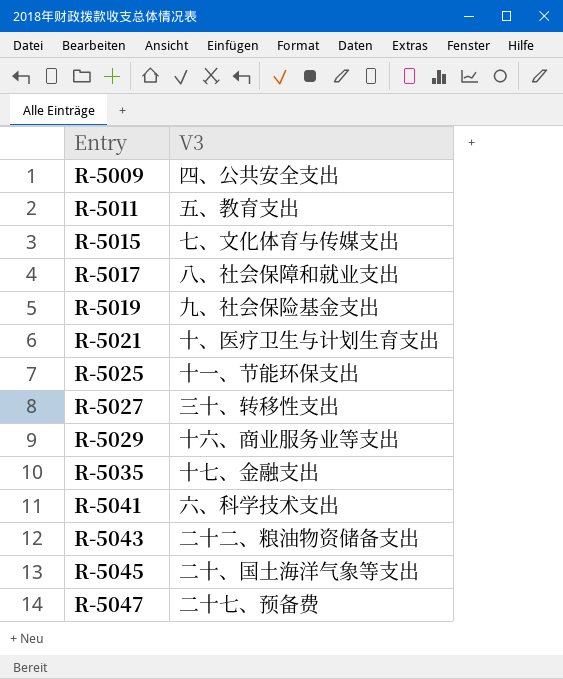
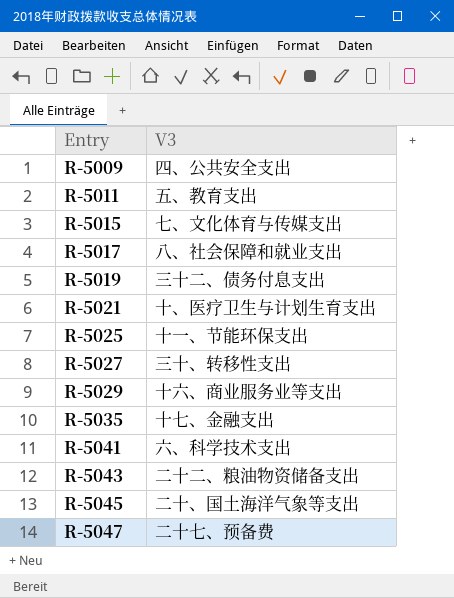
R-5019 | V3: 九、社会保险基金支出 -> 三十二、债务付息支出

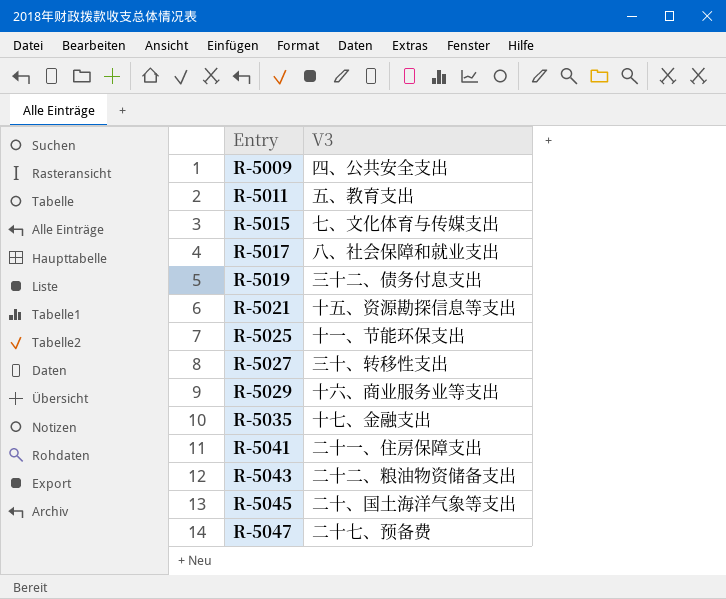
R-5021 | V3: 十、医疗卫生与计划生育支出 -> 十五、资源勘探信息等支出
R-5041 | V3: 六、科学技术支出 -> 二十一、住房保障支出

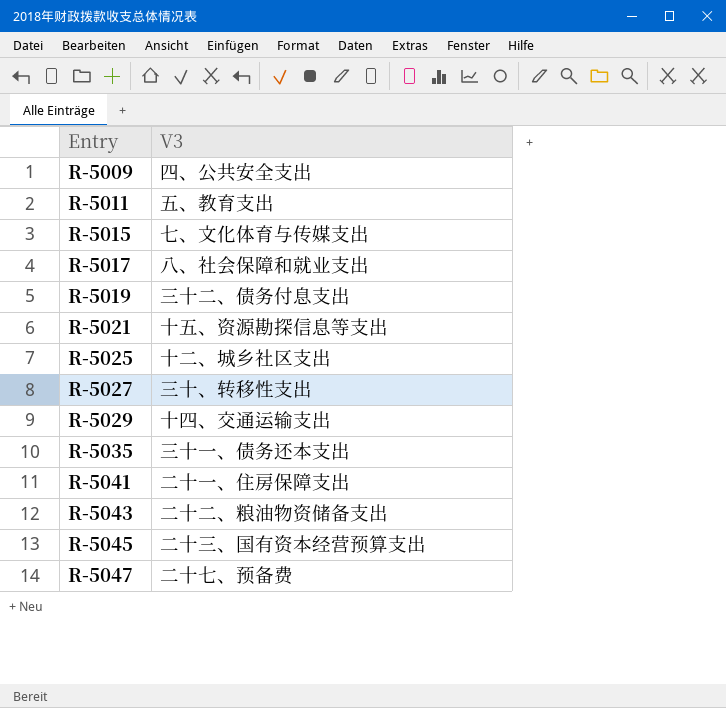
R-5025 | V3: 十一、节能环保支出 -> 十二、城乡社区支出
R-5029 | V3: 十六、商业服务业等支出 -> 十四、交通运输支出
R-5035 | V3: 十七、金融支出 -> 三十一、债务还本支出
R-5045 | V3: 二十、国土海洋气象等支出 -> 二十三、国有资本经营预算支出

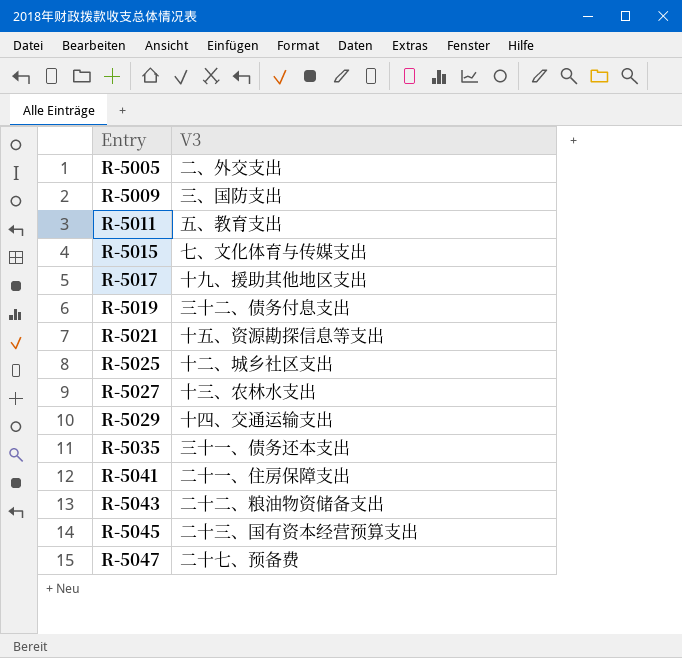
row R-5005: none -> 二、外交支出
R-5009 | V3: 四、公共安全支出 -> 三、国防支出
R-5017 | V3: 八、社会保障和就业支出 -> 十九、援助其他地区支出
R-5027 | V3: 三十、转移性支出 -> 十三、农林水支出

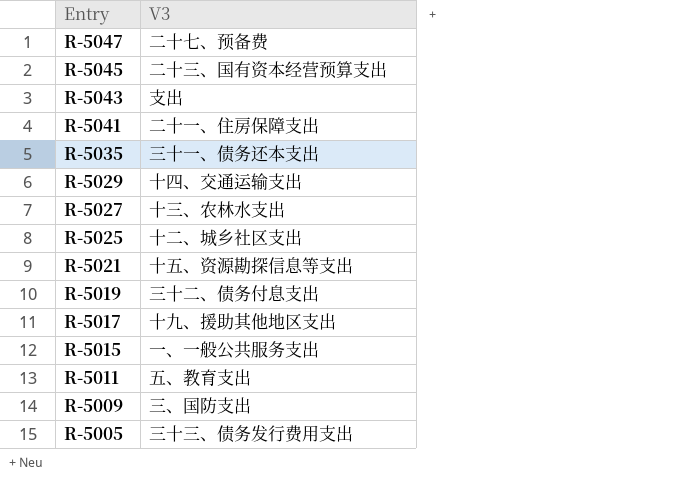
row order: Entry ascending -> Entry descending
R-5043 | V3: 二十二、粮油物资储备支出 -> 支出
R-5015 | V3: 七、文化体育与传媒支出 -> 一、一般公共服务支出
R-5005 | V3: 二、外交支出 -> 三十三、债务发行费用支出

